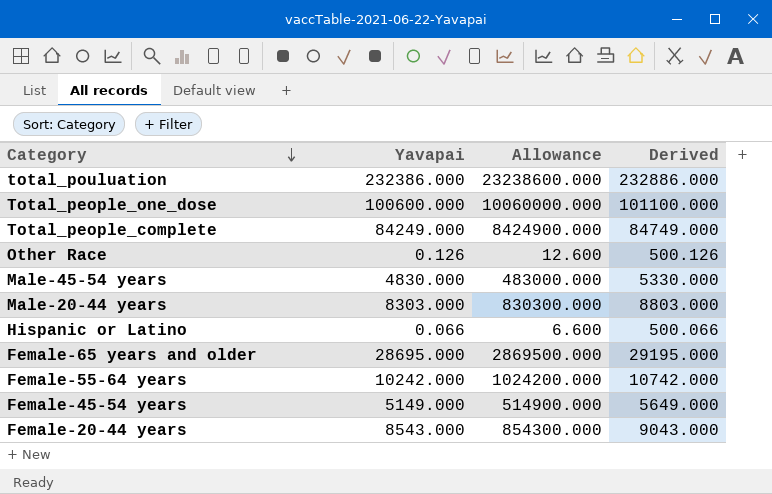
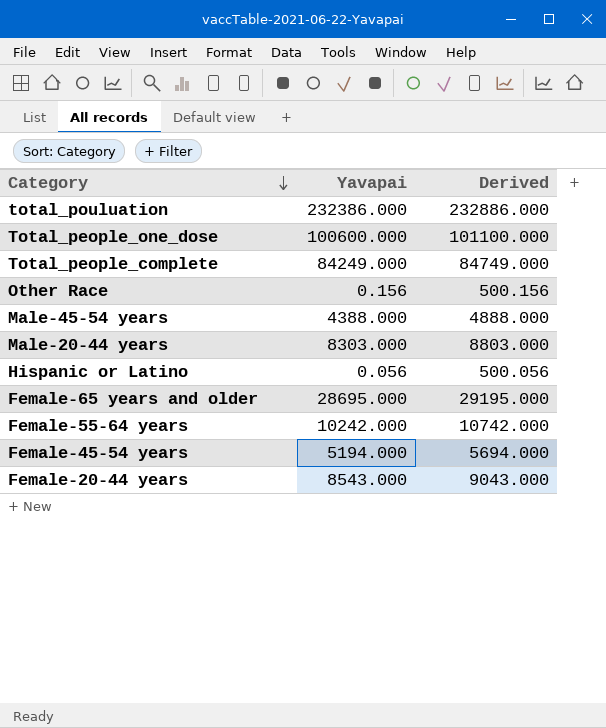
column Allowance | formula: [Yavapai] * 100 -> none
Other Race | Yavapai: 0.126 -> 0.156
Other Race | Derived: 500.126 -> 500.156
Male-45-54 years | Yavapai: 4830.000 -> 4388.000
Male-45-54 years | Derived: 5330.000 -> 4888.000
Hispanic or Latino | Yavapai: 0.066 -> 0.056
Hispanic or Latino | Derived: 500.066 -> 500.056
Female-45-54 years | Yavapai: 5149.000 -> 5194.000
Female-45-54 years | Derived: 5649.000 -> 5694.000

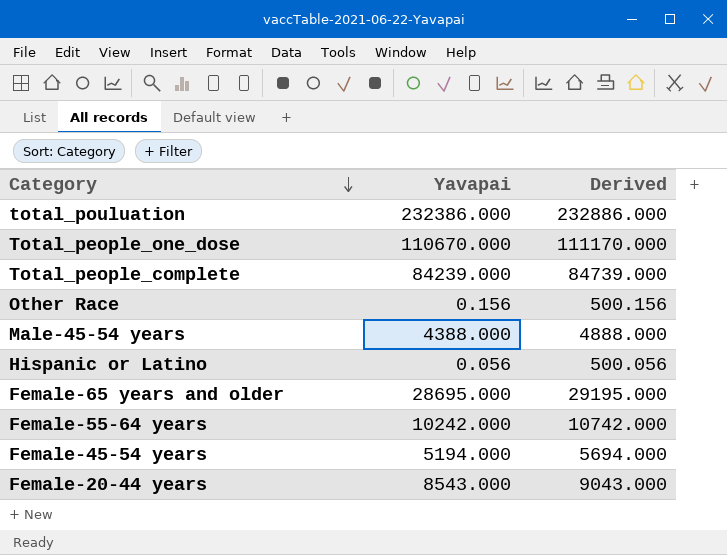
row Male-20-44 years: 8303.000 | 8803.000 -> none
Total_people_one_dose | Yavapai: 100600.000 -> 110670.000
Total_people_one_dose | Derived: 101100.000 -> 111170.000
Total_people_complete | Yavapai: 84249.000 -> 84239.000
Total_people_complete | Derived: 84749.000 -> 84739.000

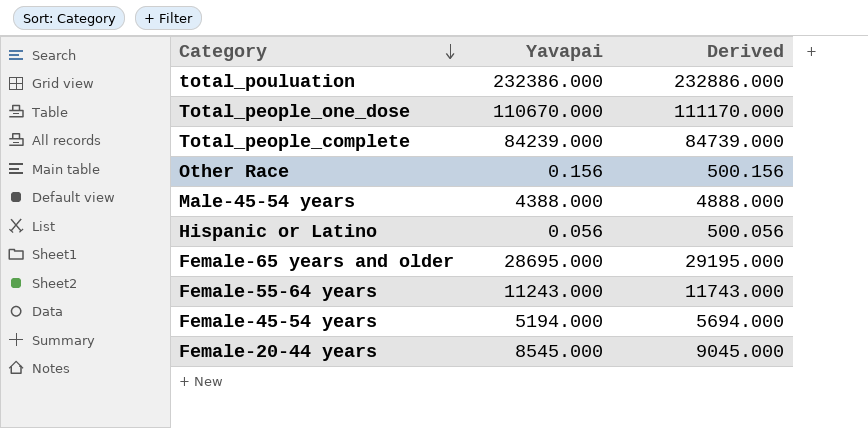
Female-55-64 years | Yavapai: 10242.000 -> 11243.000
Female-55-64 years | Derived: 10742.000 -> 11743.000
Female-20-44 years | Yavapai: 8543.000 -> 8545.000
Female-20-44 years | Derived: 9043.000 -> 9045.000

